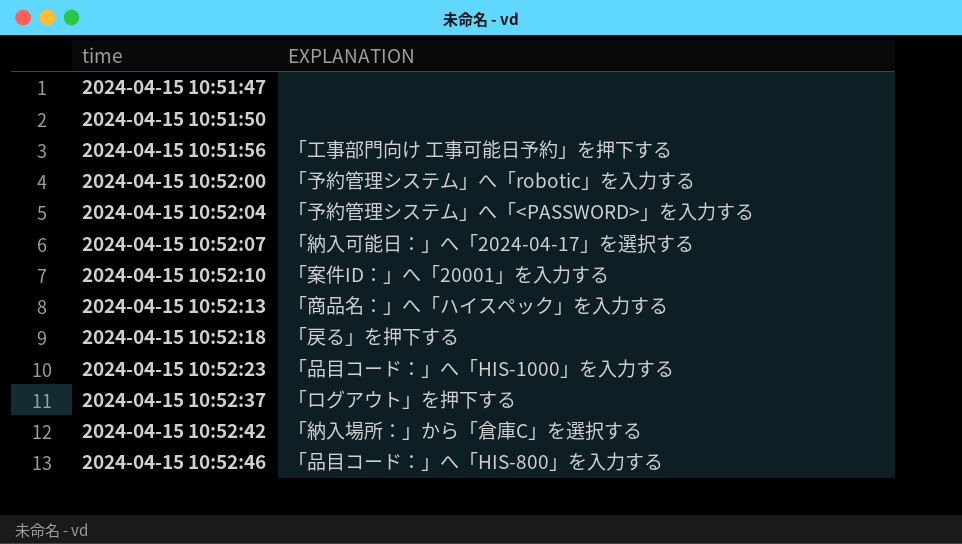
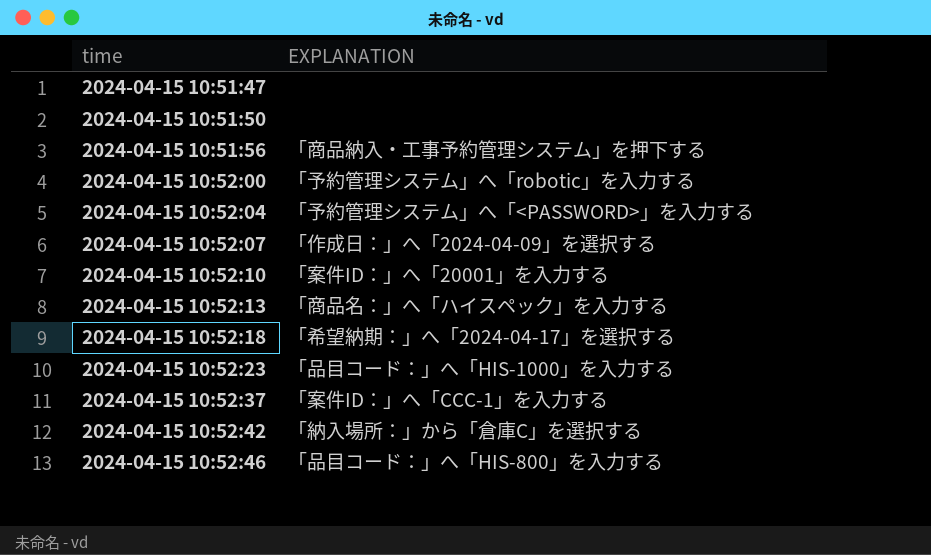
2024-04-15 10:51:56 | EXPLANATION: 「工事部門向け 工事可能日予約」を押下する -> 「商品納入・工事予約管理システム」を押下する
2024-04-15 10:52:07 | EXPLANATION: 「納入可能日：」へ「2024-04-17」を選択する -> 「作成日：」へ「2024-04-09」を選択する
2024-04-15 10:52:18 | EXPLANATION: 「戻る」を押下する -> 「希望納期：」へ「2024-04-17」を選択する
2024-04-15 10:52:37 | EXPLANATION: 「ログアウト」を押下する -> 「案件ID：」へ「CCC-1」を入力する

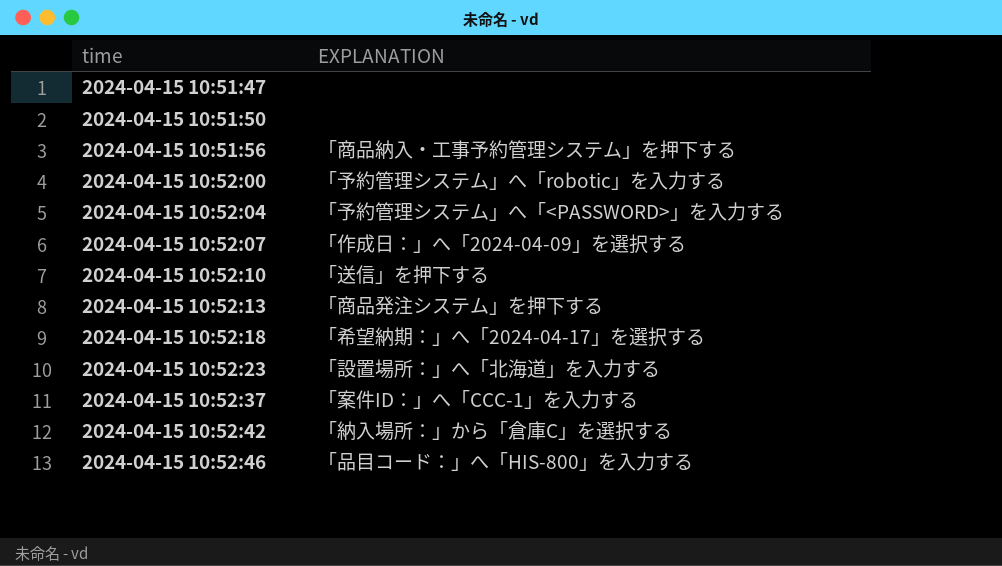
2024-04-15 10:52:10 | EXPLANATION: 「案件ID：」へ「20001」を入力する -> 「送信」を押下する
2024-04-15 10:52:13 | EXPLANATION: 「商品名：」へ「ハイスペック」を入力する -> 「商品発注システム」を押下する
2024-04-15 10:52:23 | EXPLANATION: 「品目コード：」へ「HIS-1000」を入力する -> 「設置場所：」へ「北海道」を入力する

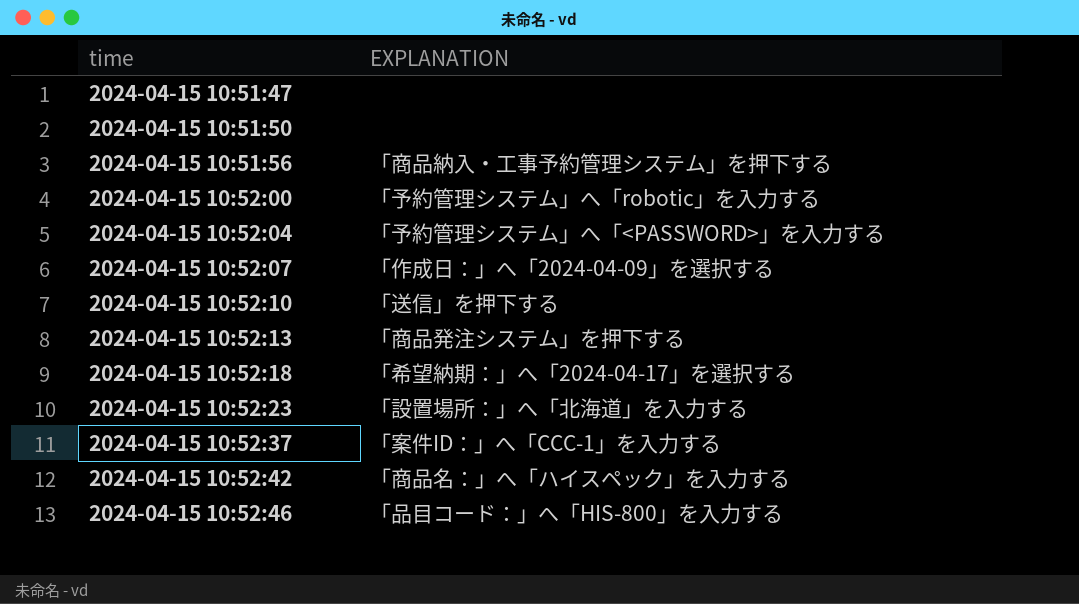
2024-04-15 10:52:42 | EXPLANATION: 「納入場所：」から「倉庫C」を選択する -> 「商品名：」へ「ハイスペック」を入力する

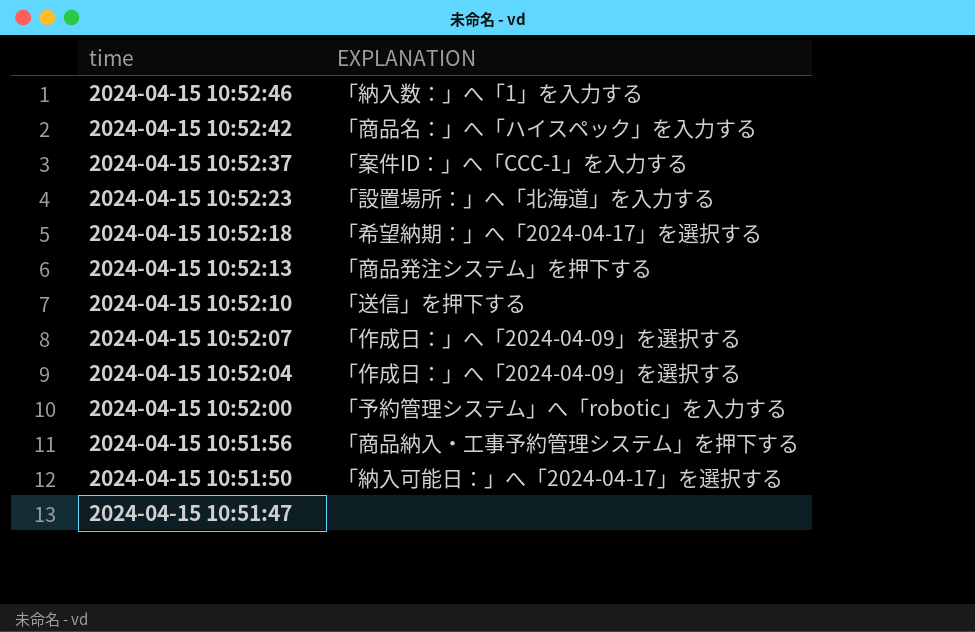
row order: time ascending -> time descending
2024-04-15 10:52:46 | EXPLANATION: 「品目コード：」へ「HIS-800」を入力する -> 「納入数：」へ「1」を入力する
2024-04-15 10:52:04 | EXPLANATION: 「予約管理システム」へ「<PASSWORD>」を入力する -> 「作成日：」へ「2024-04-09」を選択する
2024-04-15 10:51:50 | EXPLANATION: none -> 「納入可能日：」へ「2024-04-17」を選択する

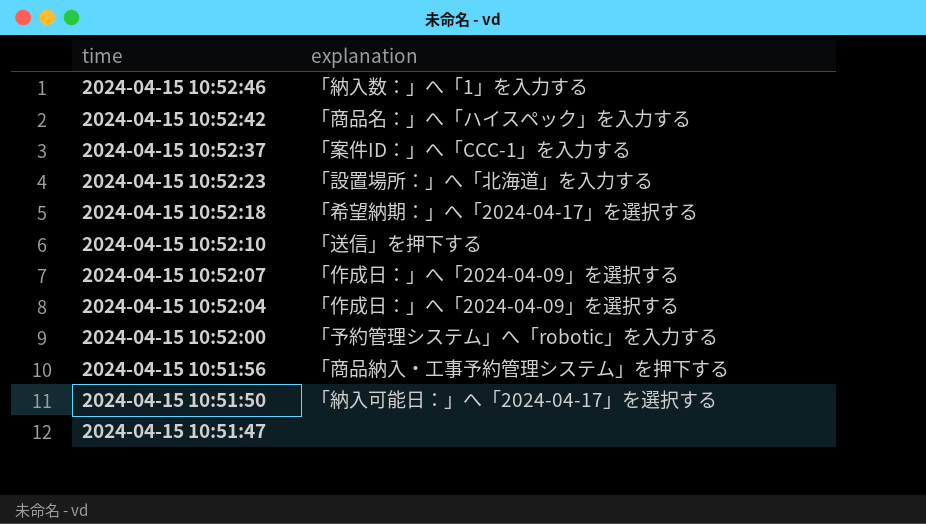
column name: EXPLANATION -> explanation
row 2024-04-15 10:52:13: 「商品発注システム」を押下する -> none

